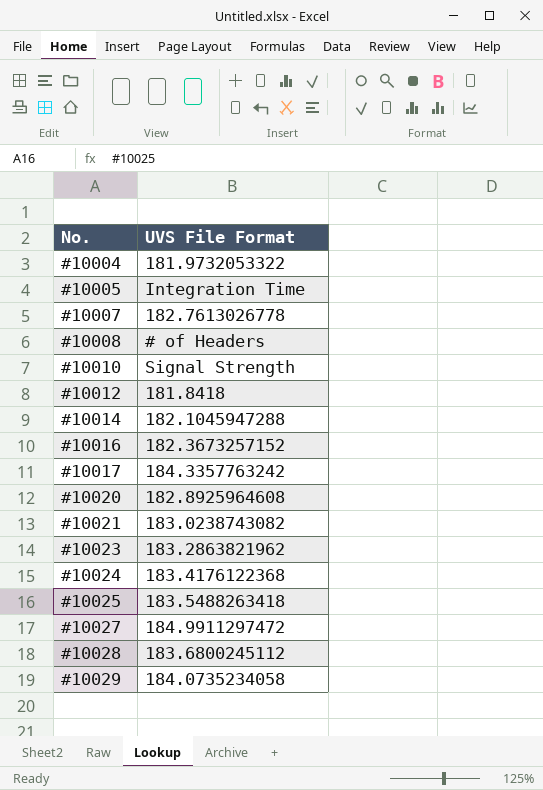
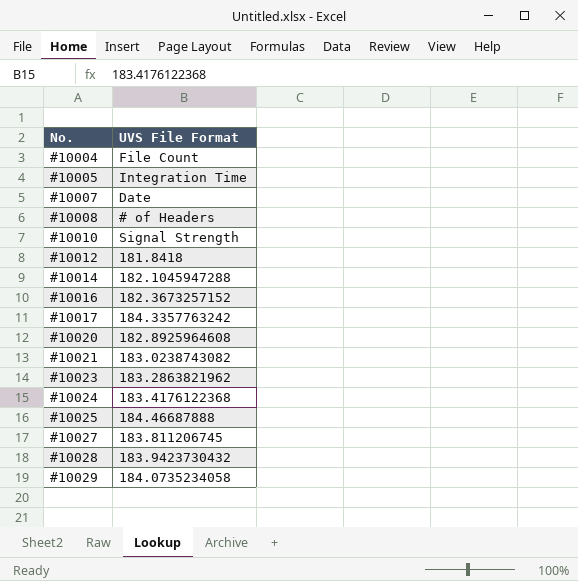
#10004 | UVS File Format: 181.9732053322 -> File Count
#10007 | UVS File Format: 182.7613026778 -> Date
#10025 | UVS File Format: 183.5488263418 -> 184.46687888
#10027 | UVS File Format: 184.9911297472 -> 183.811206745
#10028 | UVS File Format: 183.6800245112 -> 183.9423730432

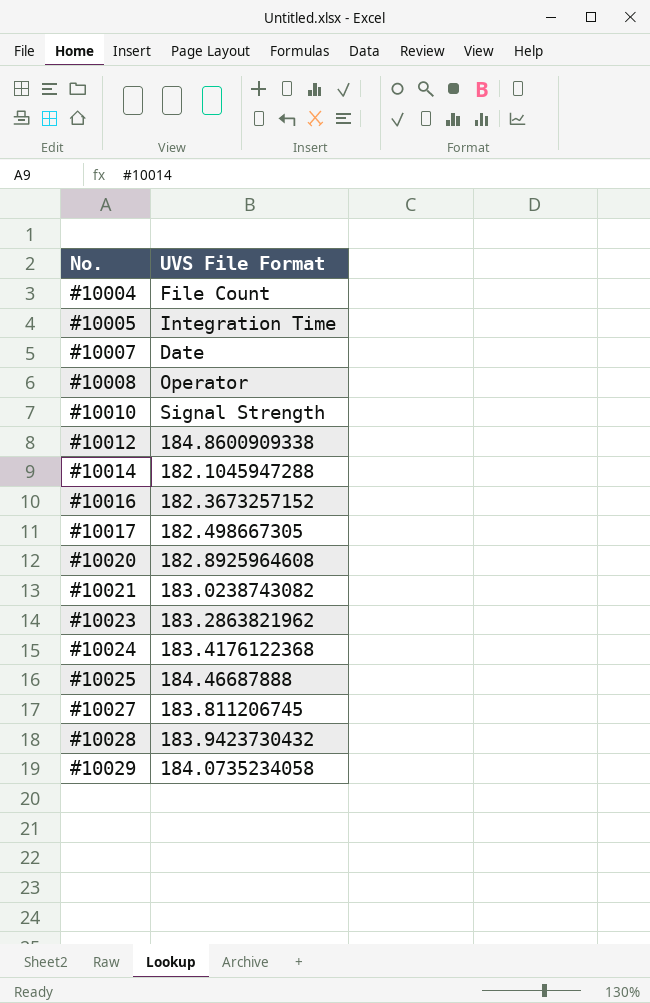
#10008 | UVS File Format: # of Headers -> Operator
#10012 | UVS File Format: 181.8418 -> 184.8600909338
#10017 | UVS File Format: 184.3357763242 -> 182.498667305

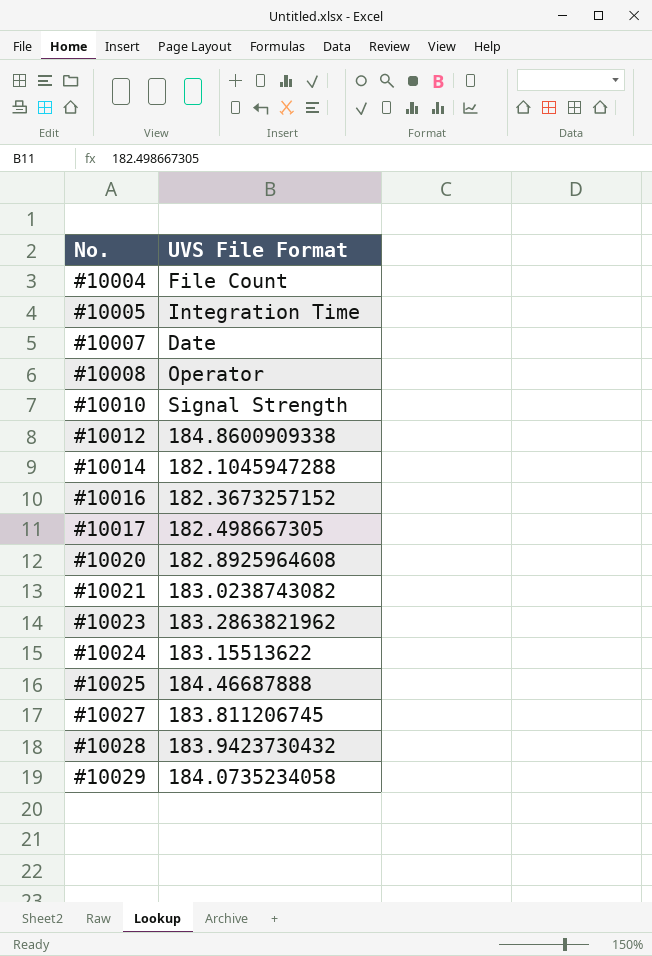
#10024 | UVS File Format: 183.4176122368 -> 183.15513622

